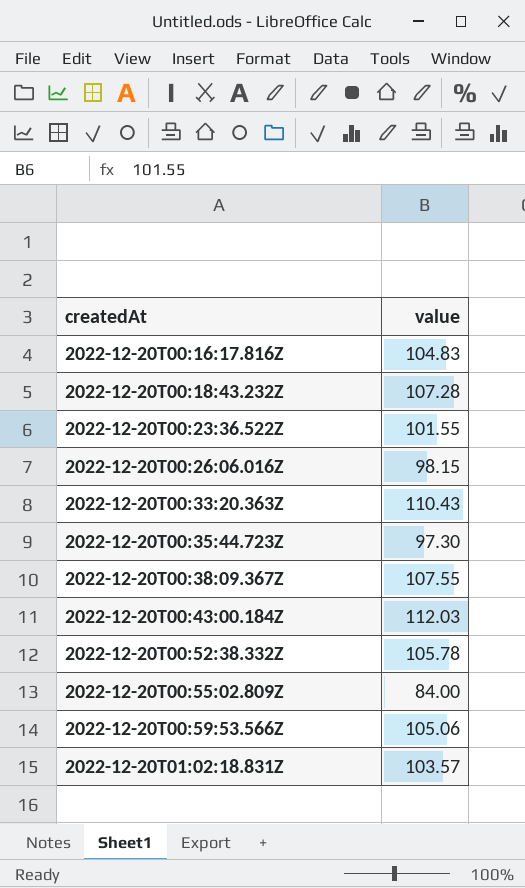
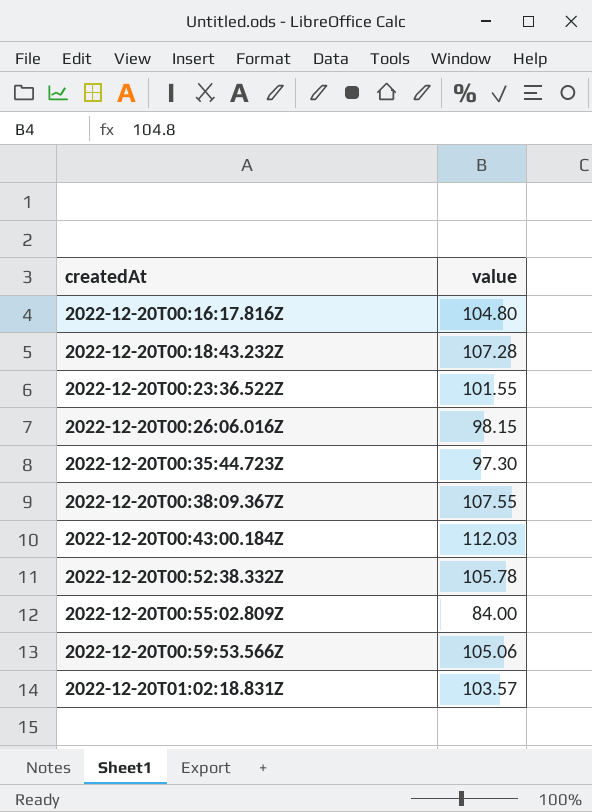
row 2022-12-20T00:33:20.363Z: 110.43 -> none
2022-12-20T00:16:17.816Z | value: 104.83 -> 104.80

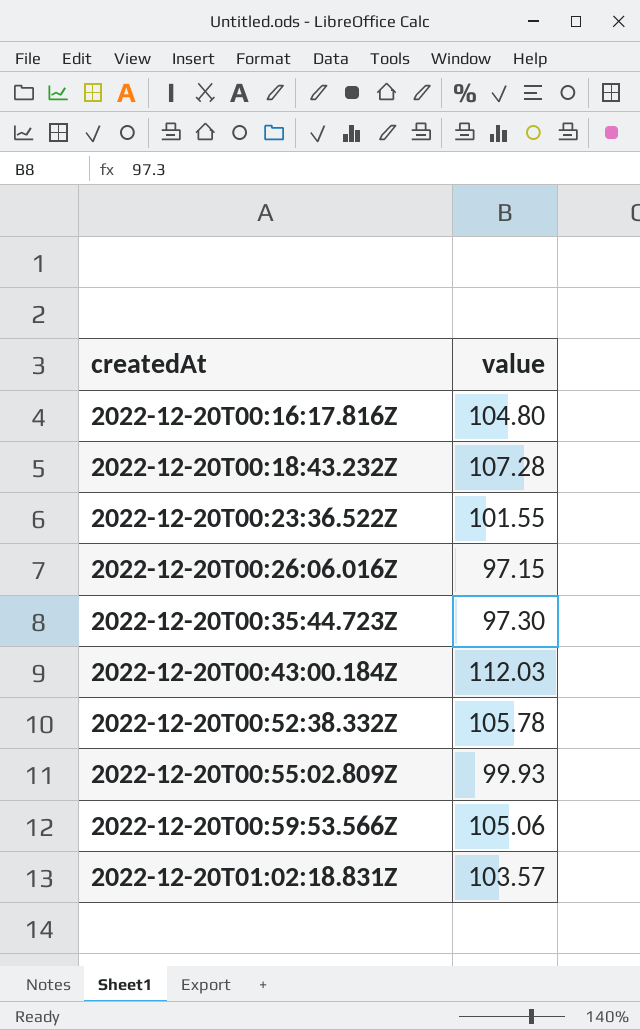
row 2022-12-20T00:38:09.367Z: 107.55 -> none
2022-12-20T00:26:06.016Z | value: 98.15 -> 97.15
2022-12-20T00:55:02.809Z | value: 84.00 -> 99.93

